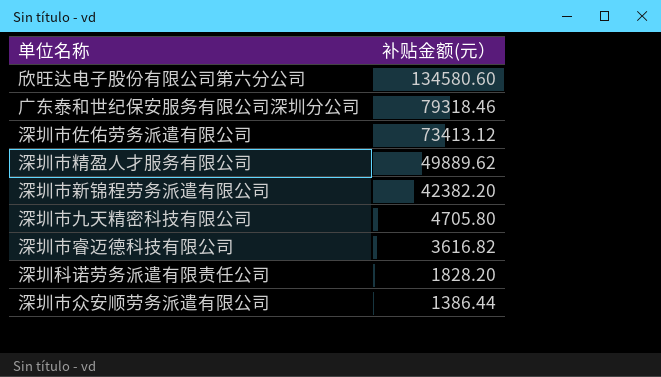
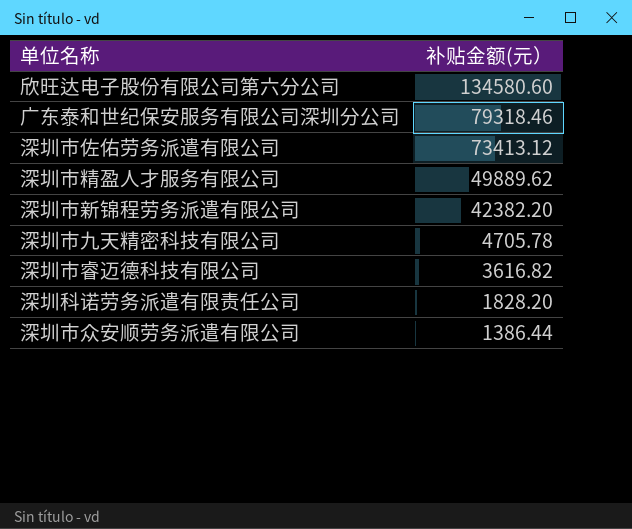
深圳市九天精密科技有限公司 | 补贴金额(元）: 4705.80 -> 4705.78

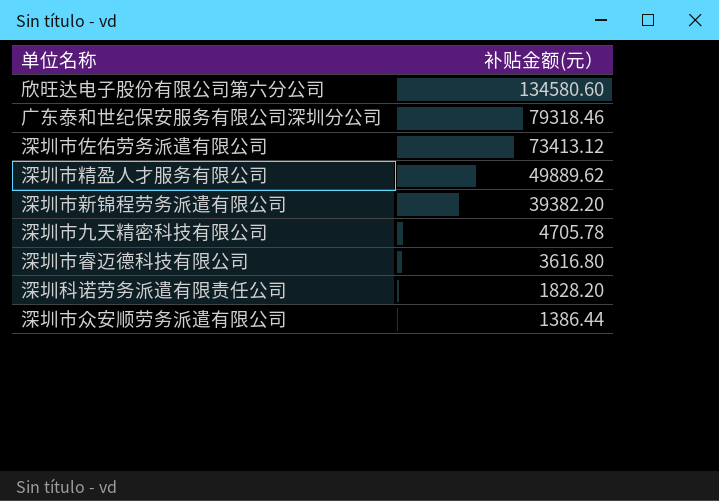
深圳市新锦程劳务派遣有限公司 | 补贴金额(元）: 42382.20 -> 39382.20
深圳市睿迈德科技有限公司 | 补贴金额(元）: 3616.82 -> 3616.80

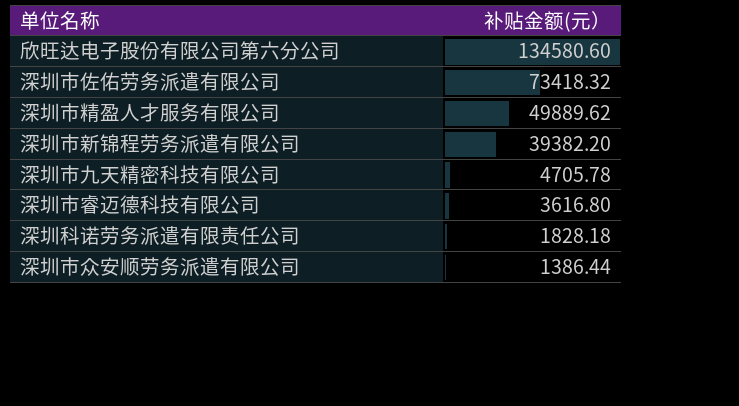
row 广东泰和世纪保安服务有限公司深圳分公司: 79318.46 -> none
深圳市佐佑劳务派遣有限公司 | 补贴金额(元）: 73413.12 -> 73418.32
深圳科诺劳务派遣有限责任公司 | 补贴金额(元）: 1828.20 -> 1828.18

